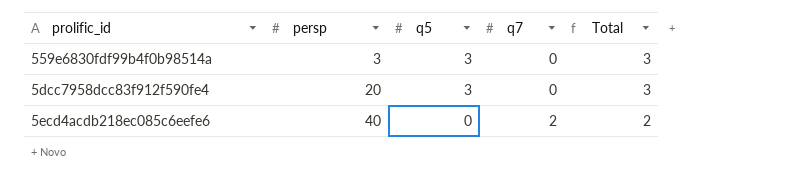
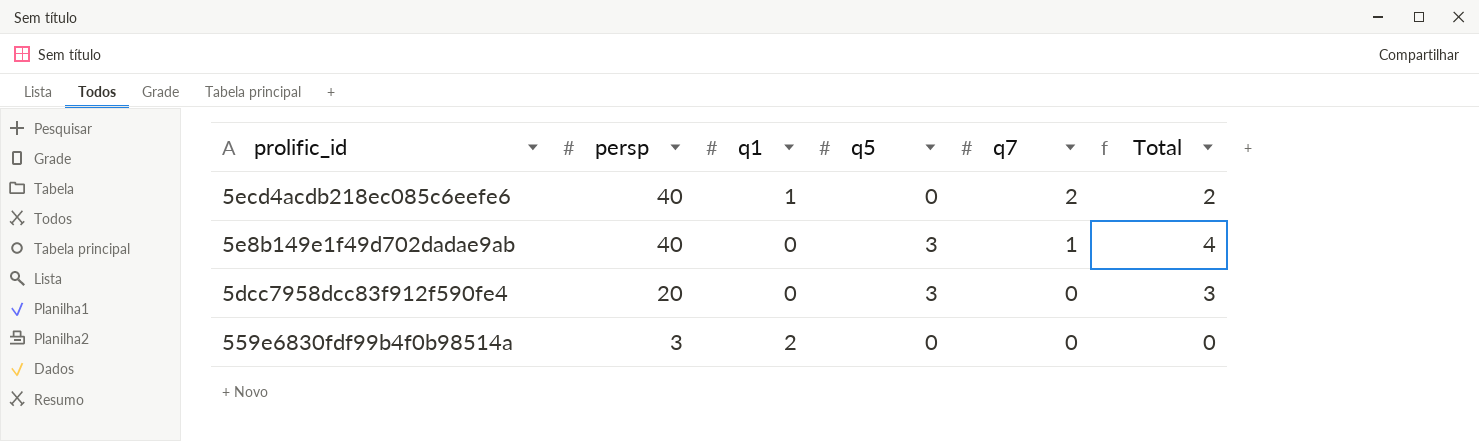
row order: persp ascending -> persp descending
column q1 | position: none -> 3
row 5e8b149e1f49d702dadae9ab: none -> 40 | 0 | 3 | 1 | 4
559e6830fdf99b4f0b98514a | q5: 3 -> 0
559e6830fdf99b4f0b98514a | Total: 3 -> 0

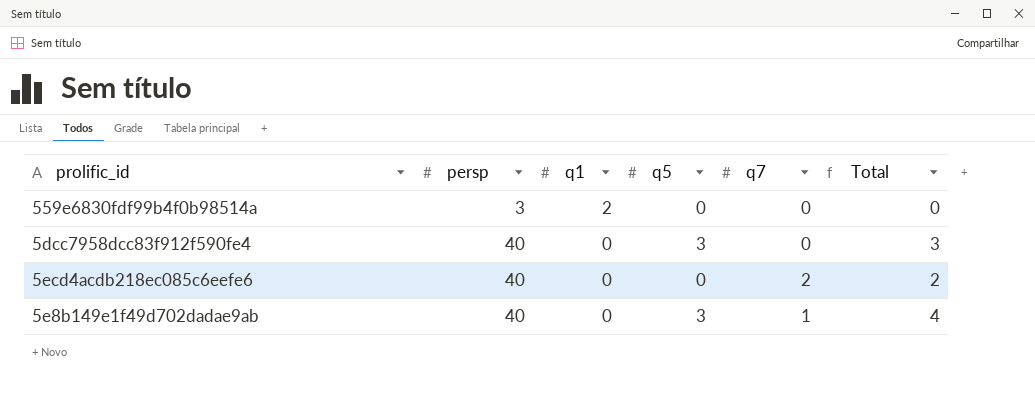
row order: persp descending -> persp ascending
5dcc7958dcc83f912f590fe4 | persp: 20 -> 40
5ecd4acdb218ec085c6eefe6 | q1: 1 -> 0

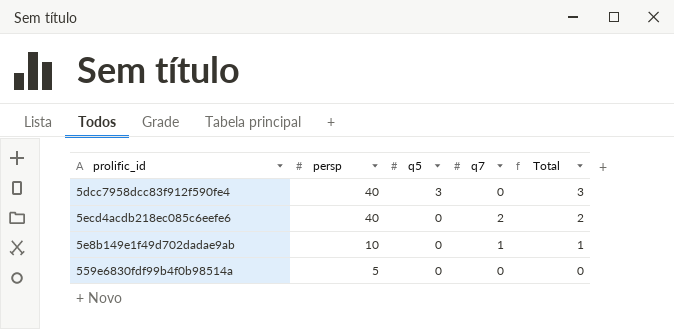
row order: persp ascending -> persp descending
column q1 | position: 3 -> none
5e8b149e1f49d702dadae9ab | persp: 40 -> 10
5e8b149e1f49d702dadae9ab | q5: 3 -> 0
5e8b149e1f49d702dadae9ab | Total: 4 -> 1
559e6830fdf99b4f0b98514a | persp: 3 -> 5

